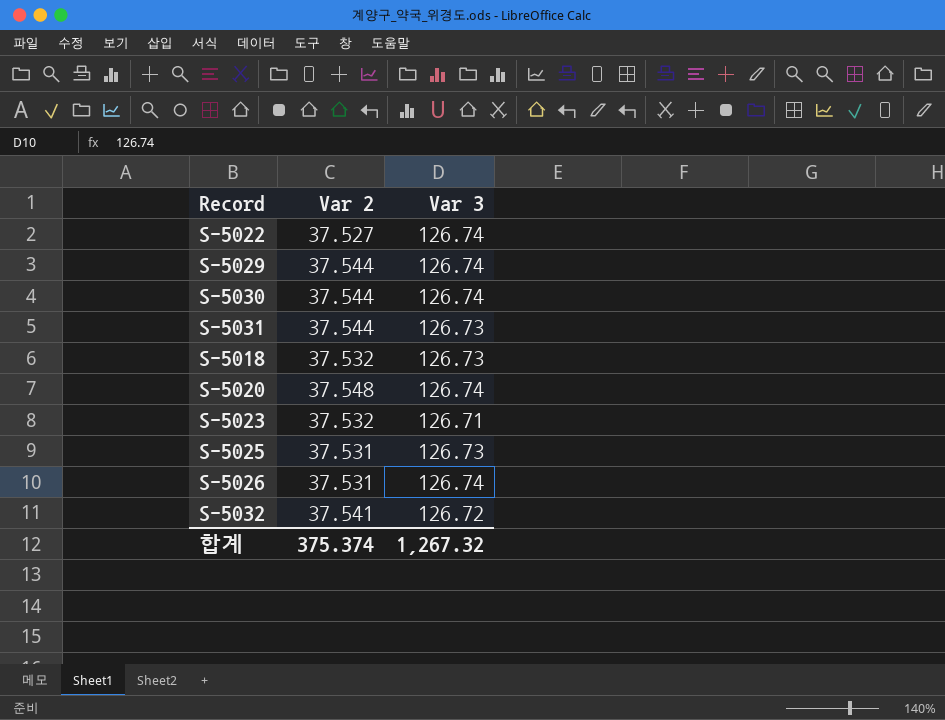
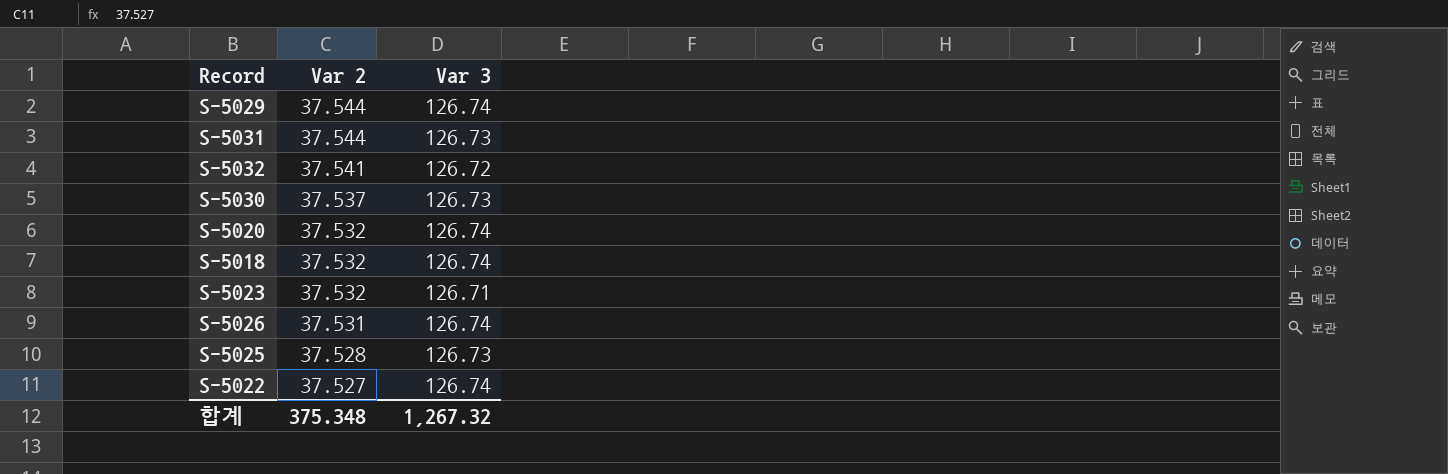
row order: none -> Var 2 descending
S-5030 | Var 2: 37.544 -> 37.537
S-5030 | Var 3: 126.74 -> 126.73
S-5020 | Var 2: 37.548 -> 37.532
S-5018 | Var 3: 126.73 -> 126.74
S-5025 | Var 2: 37.531 -> 37.528
합계 | Var 2: 375.374 -> 375.348

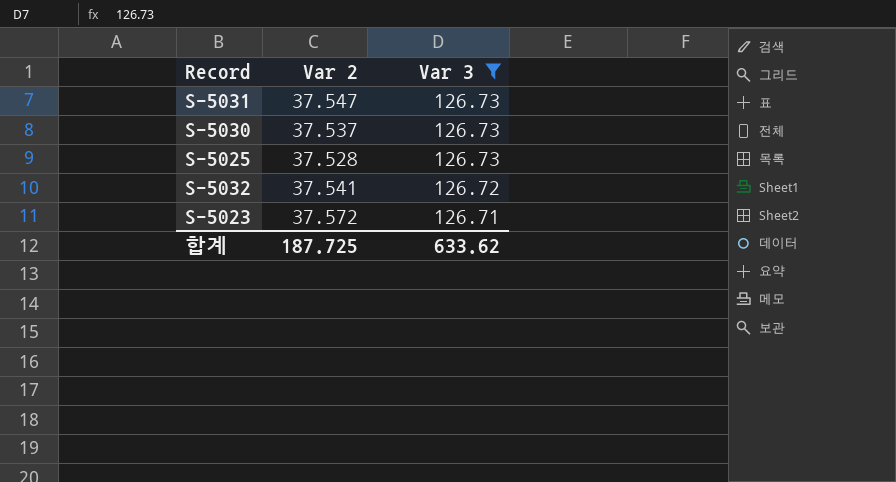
filter: none -> Var 3 != 126.74
row order: Var 2 descending -> Var 3 descending
S-5031 | Var 2: 37.544 -> 37.547
S-5023 | Var 2: 37.532 -> 37.572
합계 | Var 2: 375.348 -> 187.725
합계 | Var 3: 1,267.32 -> 633.62

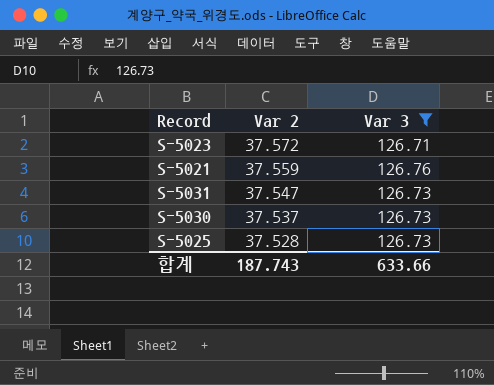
row order: Var 3 descending -> Var 2 descending
row S-5032: 37.541 | 126.72 -> none
row S-5021: none -> 37.559 | 126.76
합계 | Var 2: 187.725 -> 187.743
합계 | Var 3: 633.62 -> 633.66

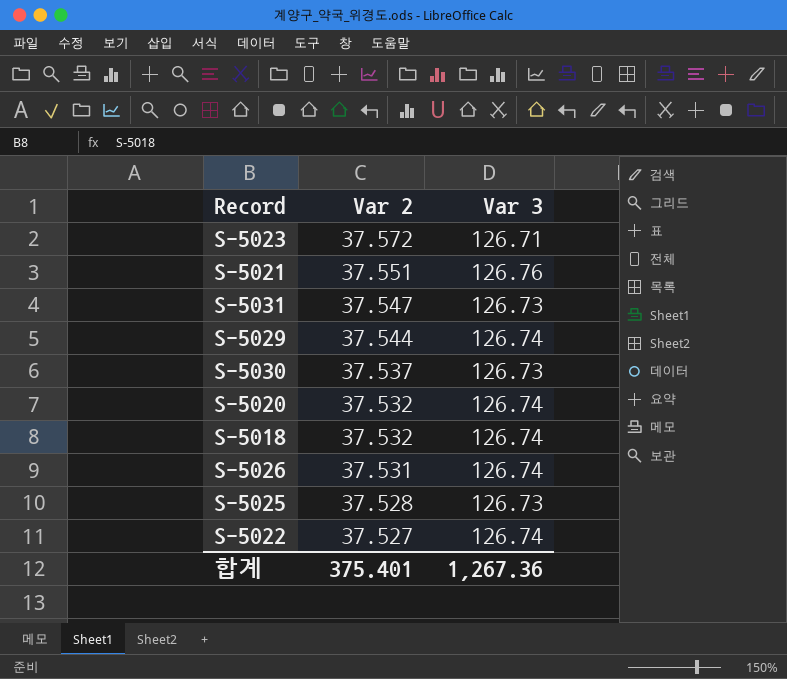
filter: Var 3 != 126.74 -> none
S-5021 | Var 2: 37.559 -> 37.551
합계 | Var 2: 187.743 -> 375.401
합계 | Var 3: 633.66 -> 1,267.36

